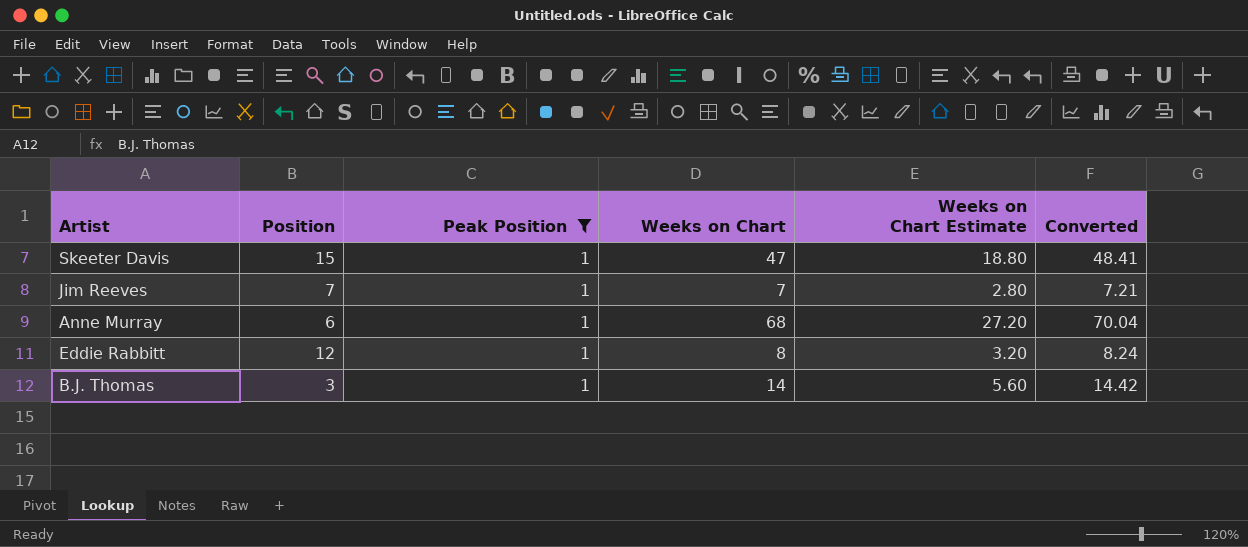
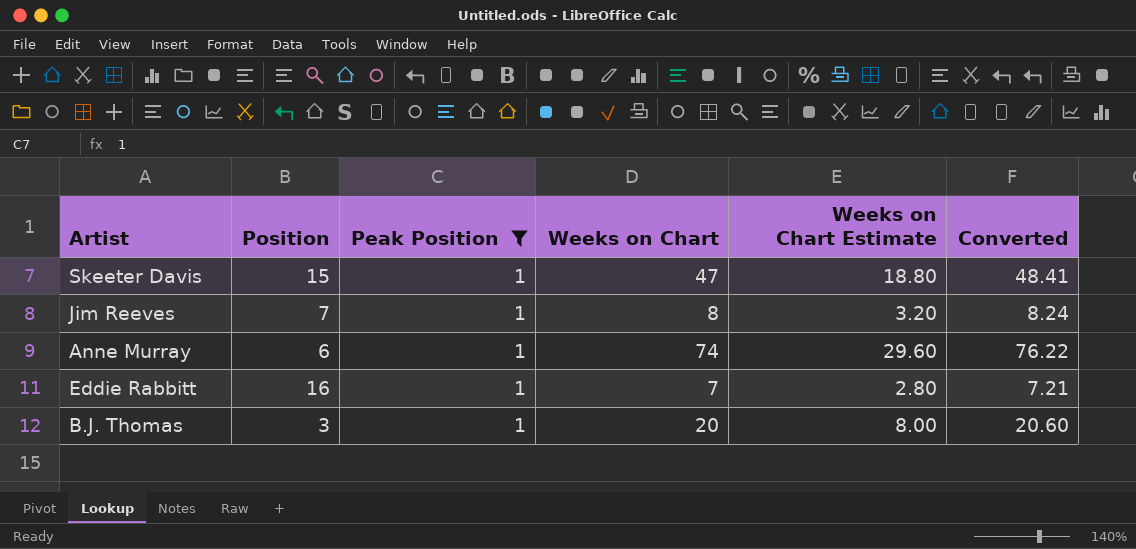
Jim Reeves | Weeks on Chart: 7 -> 8
Jim Reeves | Weeks on Chart Estimate: 2.80 -> 3.20
Jim Reeves | Converted: 7.21 -> 8.24
Anne Murray | Weeks on Chart: 68 -> 74
Anne Murray | Weeks on Chart Estimate: 27.20 -> 29.60
Anne Murray | Converted: 70.04 -> 76.22
Eddie Rabbitt | Position: 12 -> 16
Eddie Rabbitt | Weeks on Chart: 8 -> 7
Eddie Rabbitt | Weeks on Chart Estimate: 3.20 -> 2.80
Eddie Rabbitt | Converted: 8.24 -> 7.21
B.J. Thomas | Weeks on Chart: 14 -> 20
B.J. Thomas | Weeks on Chart Estimate: 5.60 -> 8.00
B.J. Thomas | Converted: 14.42 -> 20.60

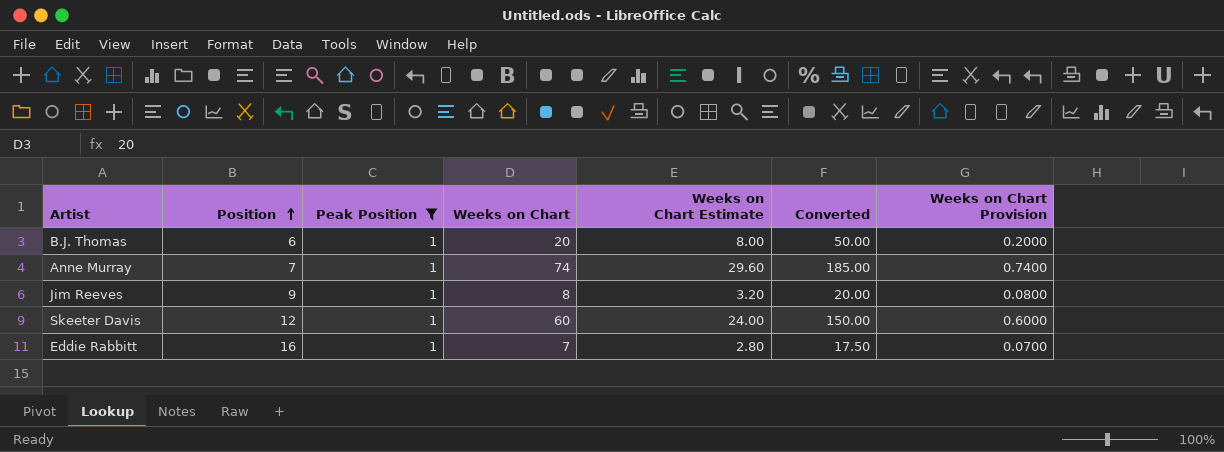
row order: none -> Position ascending
column Converted | formula: [Weeks on Chart] * 1.03 -> [Weeks on Chart] * 2.5
column Weeks on Chart Provision | formula: none -> [Weeks on Chart] * 0.01
B.J. Thomas | Position: 3 -> 6
Anne Murray | Position: 6 -> 7
Jim Reeves | Position: 7 -> 9
Skeeter Davis | Position: 15 -> 12
Skeeter Davis | Weeks on Chart: 47 -> 60
Skeeter Davis | Weeks on Chart Estimate: 18.80 -> 24.00

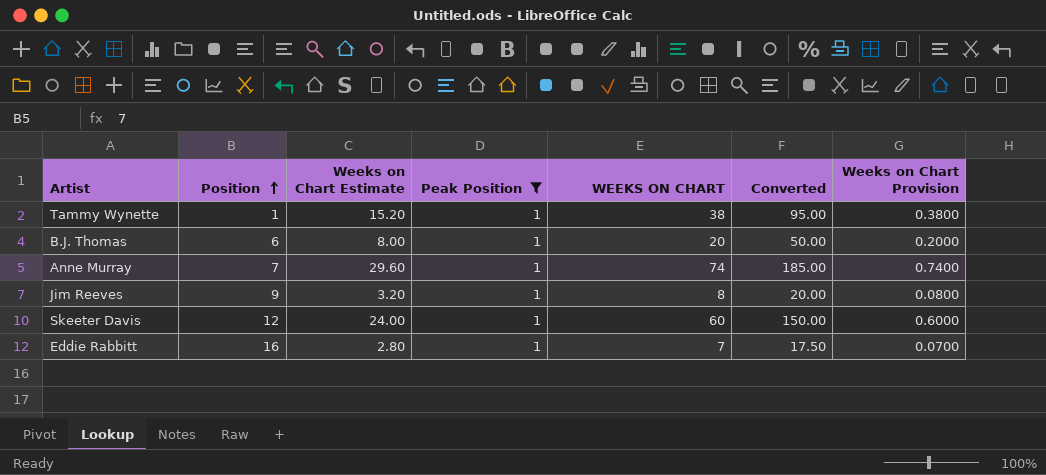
column Weeks on Chart Estimate | position: 5 -> 3
column name: Weeks on Chart -> WEEKS ON CHART
row Tammy Wynette: none -> 1 | 15.20 | 1 | 38 | 95.00 | 0.3800

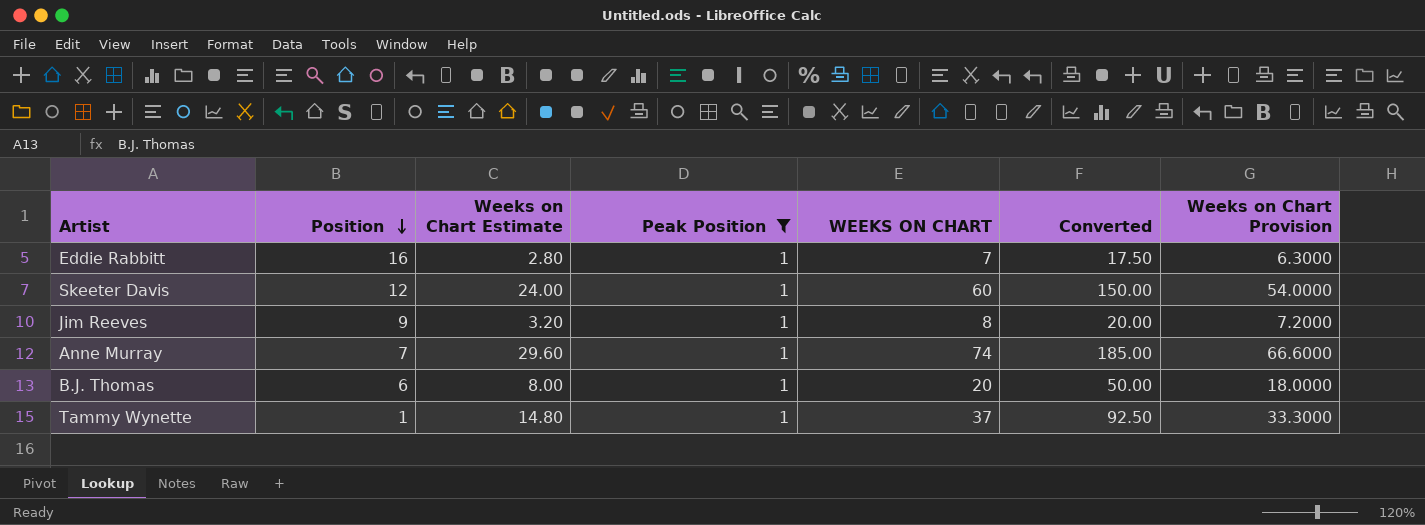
row order: Position ascending -> Position descending
column Weeks on Chart Provision | formula: [WEEKS ON CHART] * 0.01 -> [WEEKS ON CHART] * 0.9
Tammy Wynette | Weeks on Chart Estimate: 15.20 -> 14.80
Tammy Wynette | WEEKS ON CHART: 38 -> 37
Tammy Wynette | Converted: 95.00 -> 92.50

